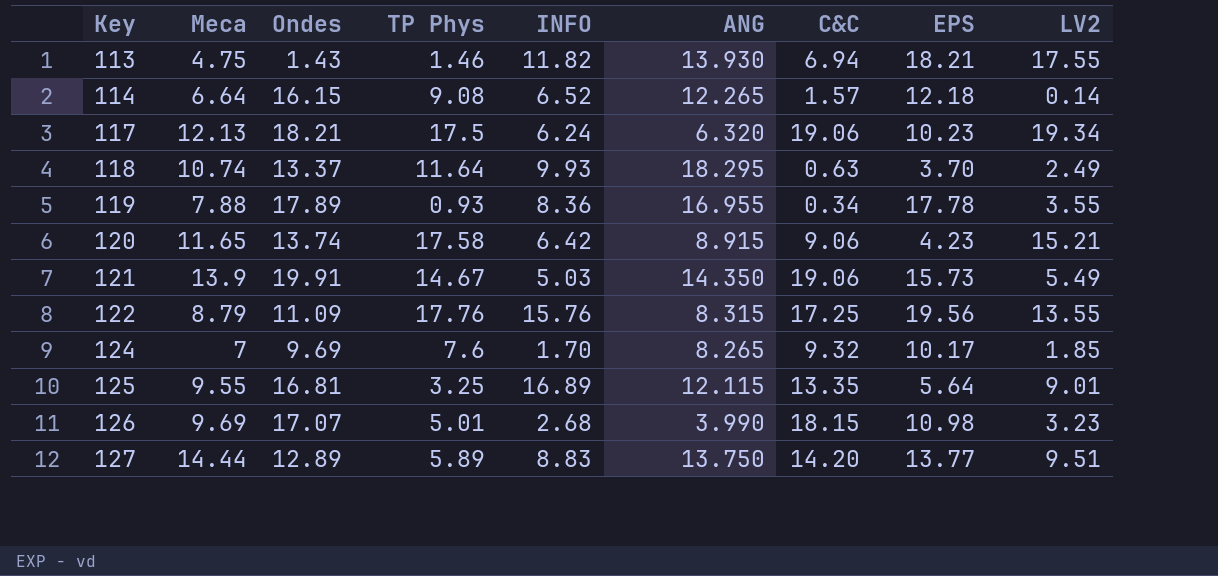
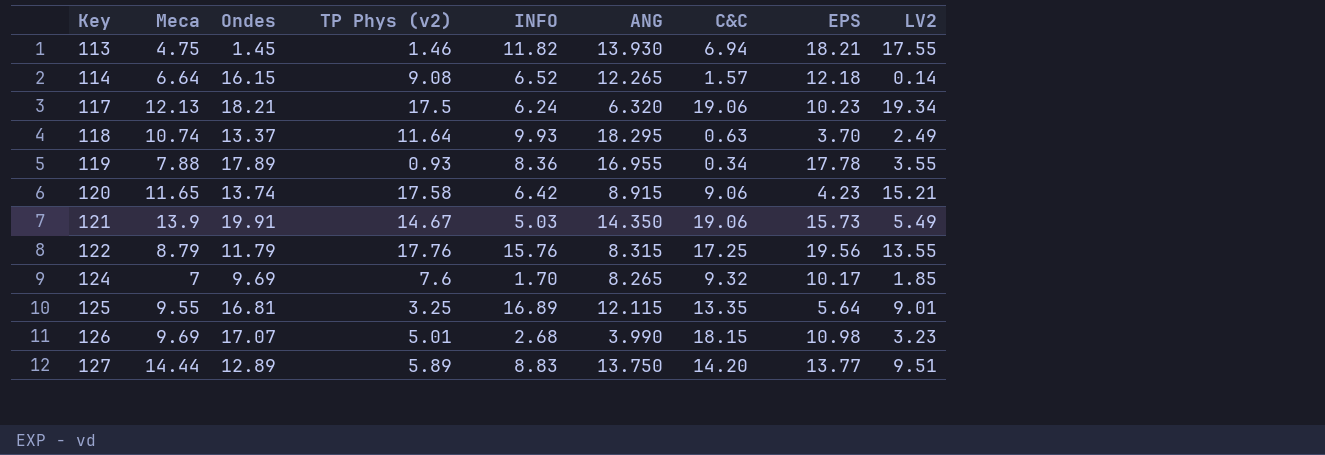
column name: TP Phys -> TP Phys (v2)
113 | Ondes: 1.43 -> 1.45
122 | Ondes: 11.09 -> 11.79

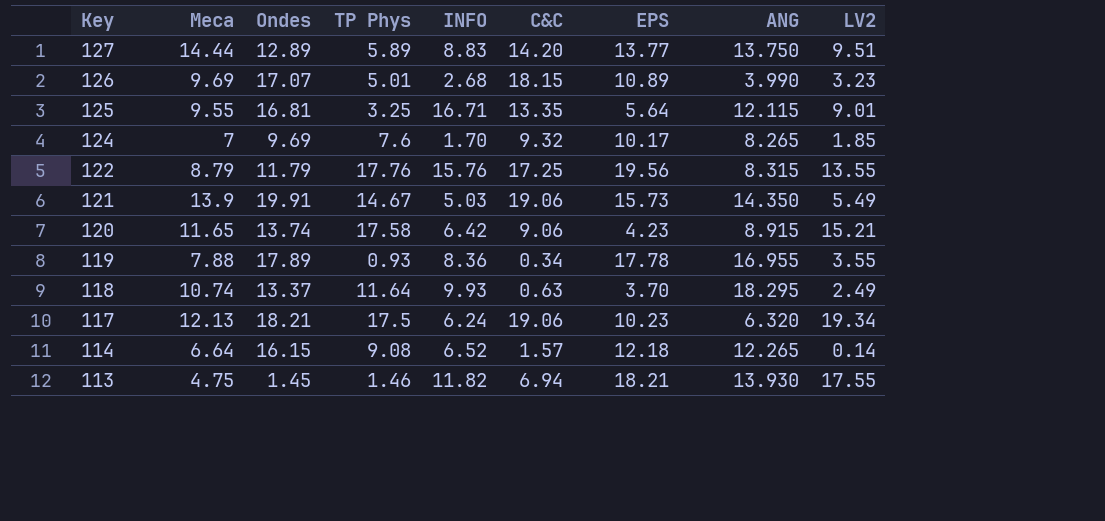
row order: Key ascending -> Key descending
column name: TP Phys (v2) -> TP Phys
column ANG | position: 6 -> 8
126 | EPS: 10.98 -> 10.89
125 | INFO: 16.89 -> 16.71

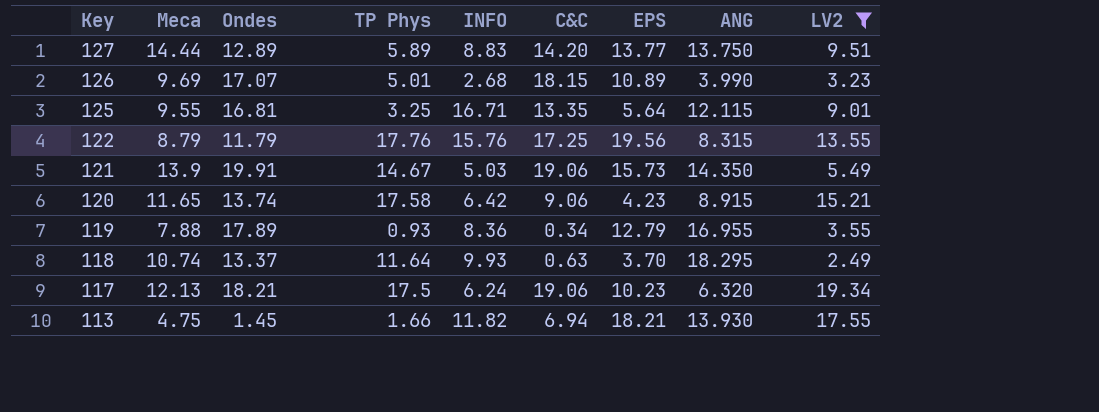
filter: none -> LV2 >= 2.49
119 | EPS: 17.78 -> 12.79
113 | TP Phys: 1.46 -> 1.66

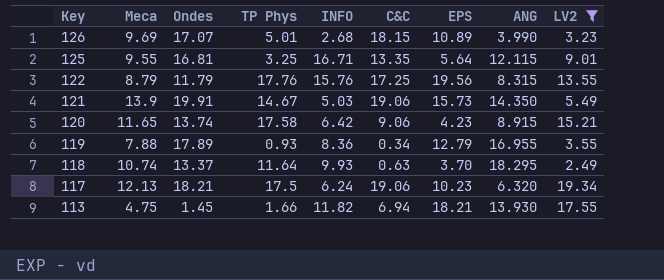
row 127: 14.44 | 12.89 | 5.89 | 8.83 | 14.20 | 13.77 | 13.750 | 9.51 -> none

